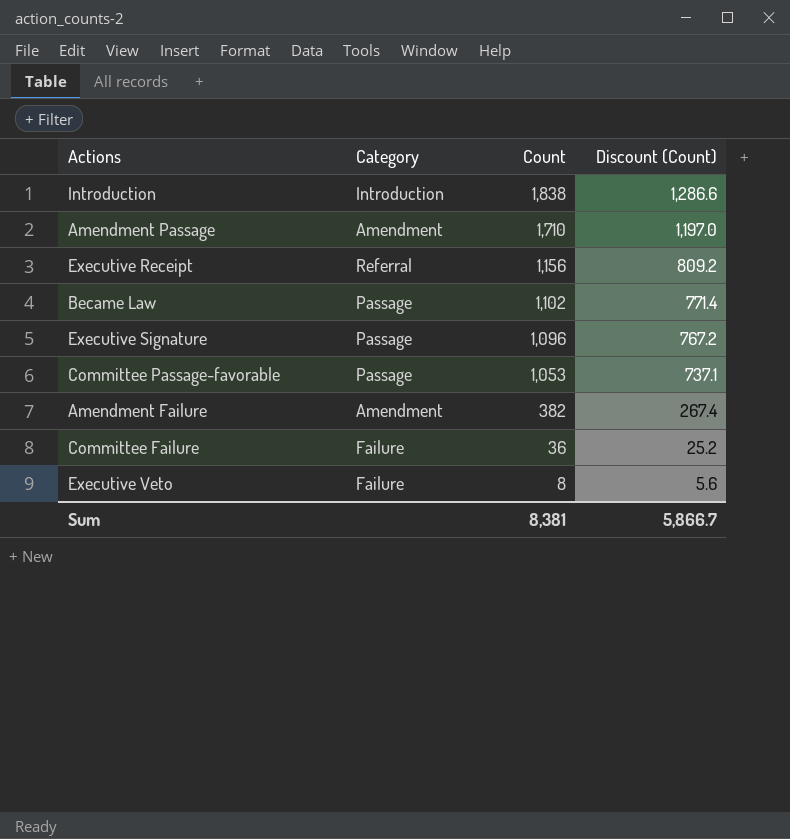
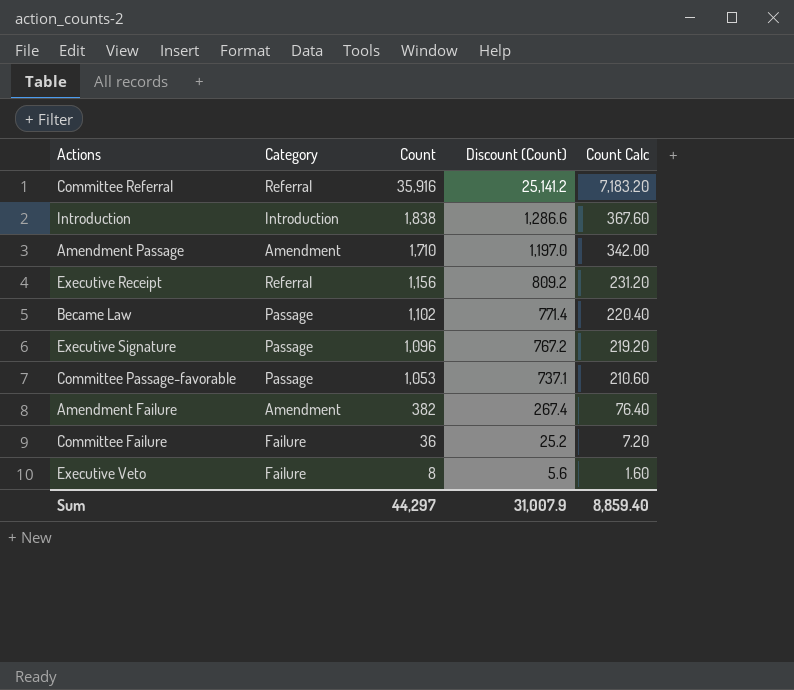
column Count Calc | formula: none -> [Count] * 0.2
row Committee Referral: none -> Referral | 35,916 | 25,141.2 | 7,183.20
Sum | Count: 8,381 -> 44,297
Sum | Discount (Count): 5,866.7 -> 31,007.9

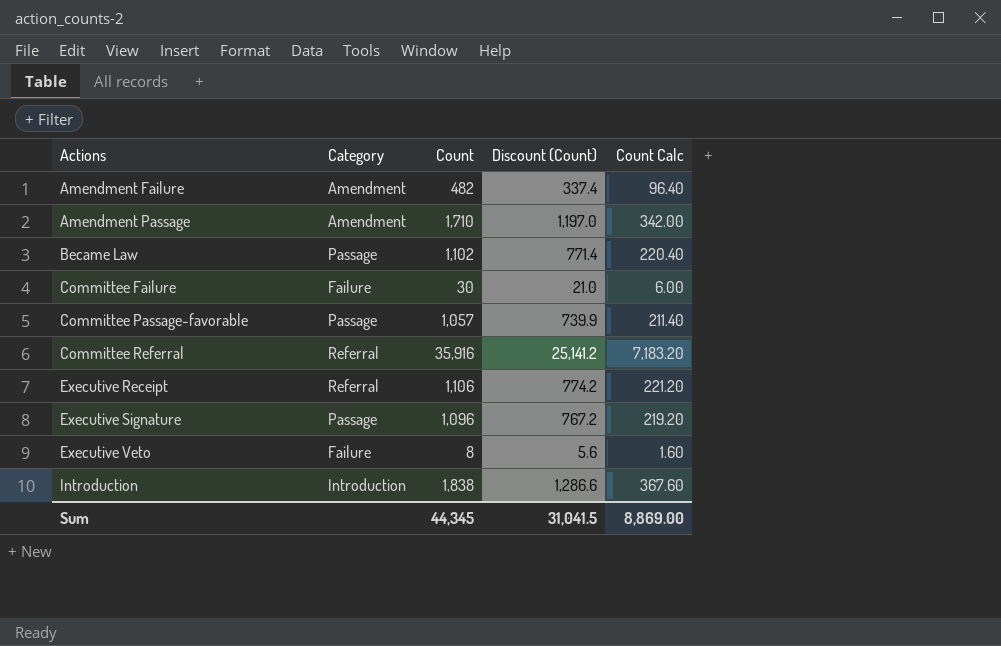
row order: Count descending -> Actions ascending
Amendment Failure | Count: 382 -> 482
Amendment Failure | Discount (Count): 267.4 -> 337.4
Amendment Failure | Count Calc: 76.40 -> 96.40
Committee Failure | Count: 36 -> 30
Committee Failure | Discount (Count): 25.2 -> 21.0
Committee Failure | Count Calc: 7.20 -> 6.00
Committee Passage-favorable | Count: 1,053 -> 1,057
Committee Passage-favorable | Discount (Count): 737.1 -> 739.9
Committee Passage-favorable | Count Calc: 210.60 -> 211.40
Executive Receipt | Count: 1,156 -> 1,106
Executive Receipt | Discount (Count): 809.2 -> 774.2
Executive Receipt | Count Calc: 231.20 -> 221.20
Sum | Count: 44,297 -> 44,345
Sum | Discount (Count): 31,007.9 -> 31,041.5
Sum | Count Calc: 8,859.40 -> 8,869.00

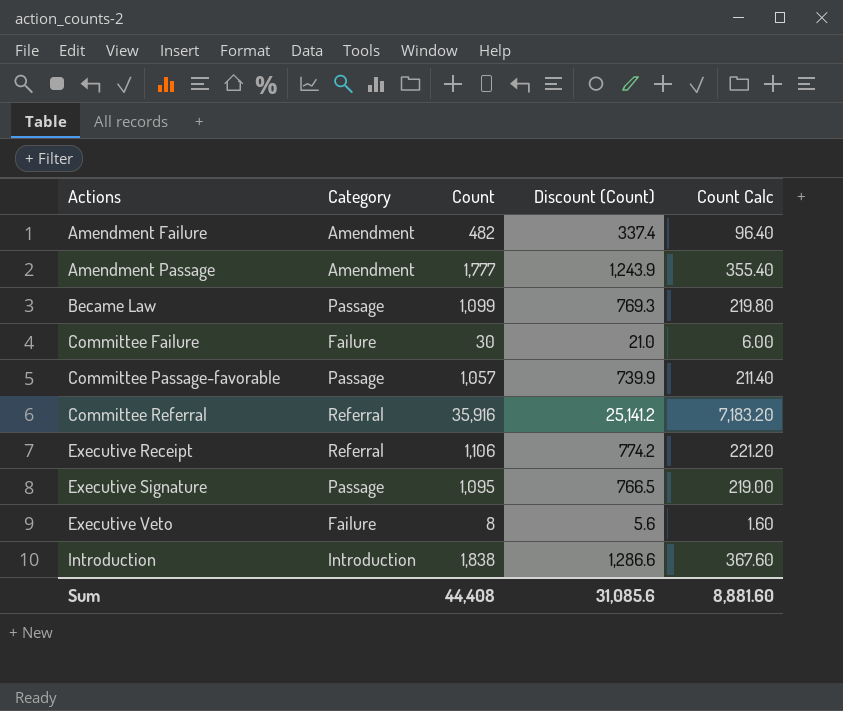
Amendment Passage | Count: 1,710 -> 1,777
Amendment Passage | Discount (Count): 1,197.0 -> 1,243.9
Amendment Passage | Count Calc: 342.00 -> 355.40
Became Law | Count: 1,102 -> 1,099
Became Law | Discount (Count): 771.4 -> 769.3
Became Law | Count Calc: 220.40 -> 219.80
Executive Signature | Count: 1,096 -> 1,095
Executive Signature | Discount (Count): 767.2 -> 766.5
Executive Signature | Count Calc: 219.20 -> 219.00
Sum | Count: 44,345 -> 44,408
Sum | Discount (Count): 31,041.5 -> 31,085.6
Sum | Count Calc: 8,869.00 -> 8,881.60

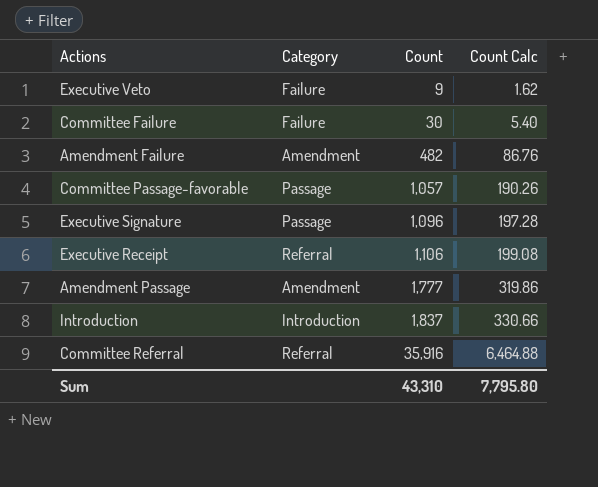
row order: Actions ascending -> Count ascending
column Discount (Count) | formula: [Count] * 0.7 -> none
column Count Calc | formula: [Count] * 0.2 -> [Count] * 0.18
row Became Law: Passage | 1,099 | 769.3 | 219.80 -> none
Executive Veto | Count: 8 -> 9
Executive Signature | Count: 1,095 -> 1,096
Introduction | Count: 1,838 -> 1,837
Sum | Count: 44,408 -> 43,310
Sum | Count Calc: 8,881.60 -> 7,795.80

